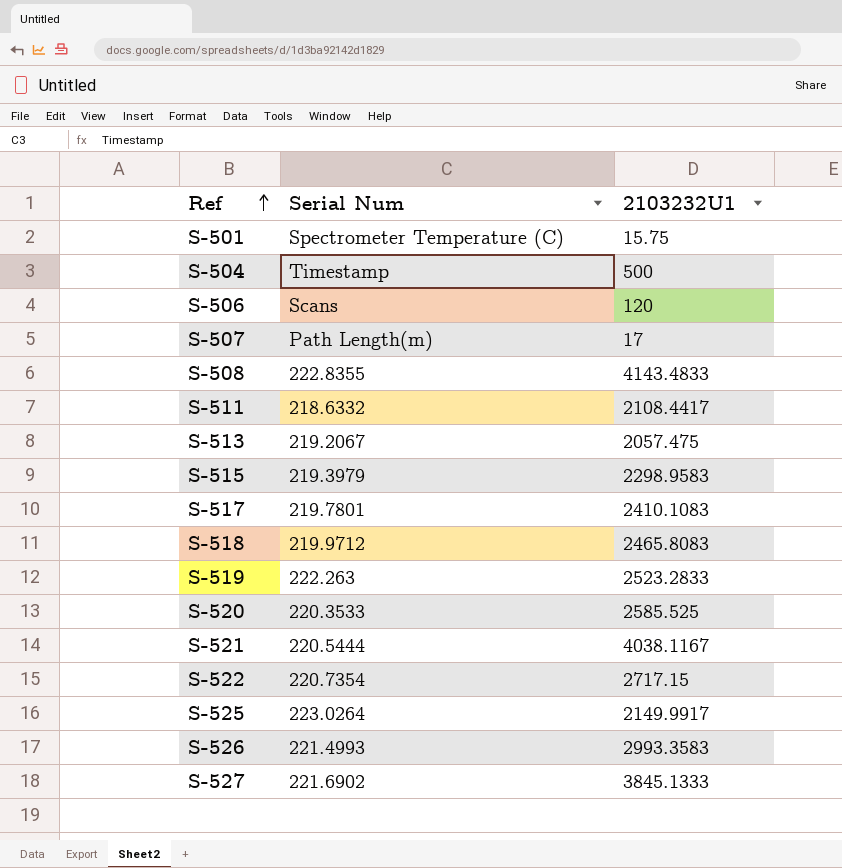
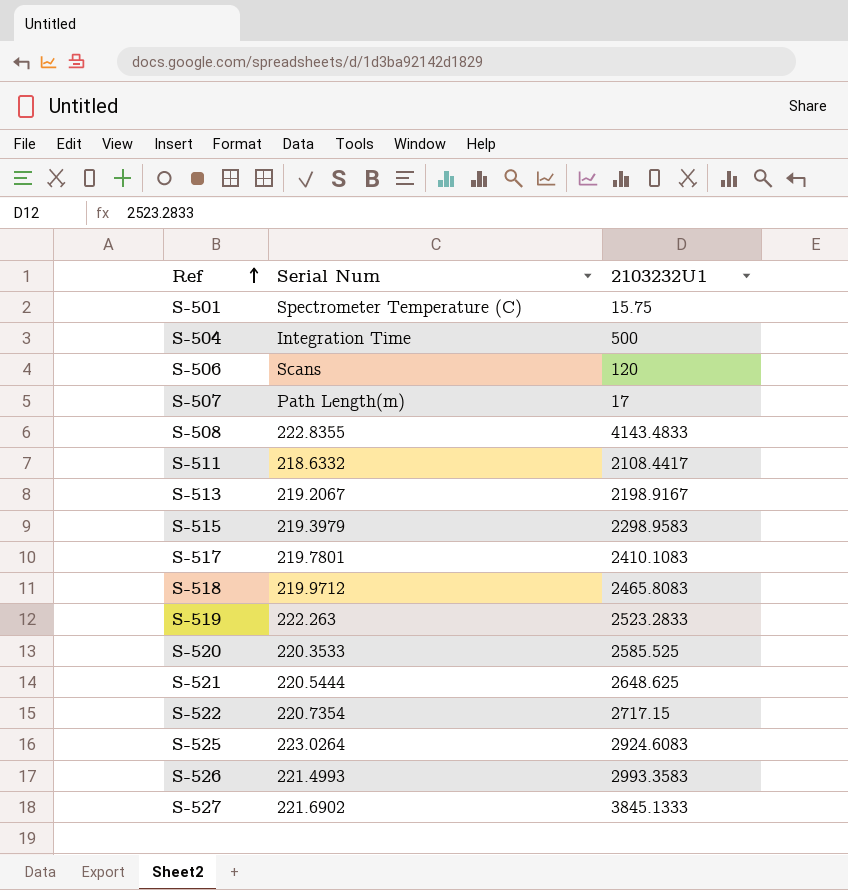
S-504 | Serial Num: Timestamp -> Integration Time
S-513 | 2103232U1: 2057.475 -> 2198.9167
S-521 | 2103232U1: 4038.1167 -> 2648.625
S-525 | 2103232U1: 2149.9917 -> 2924.6083

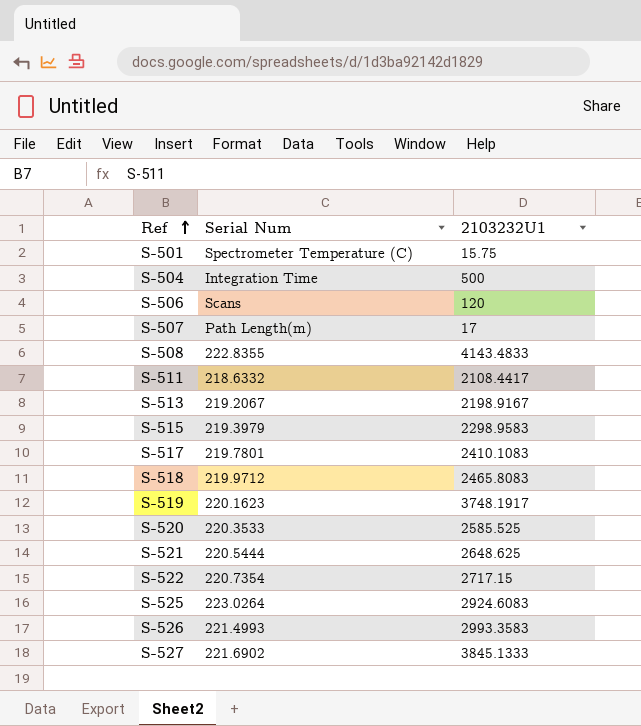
S-519 | Serial Num: 222.263 -> 220.1623
S-519 | 2103232U1: 2523.2833 -> 3748.1917

